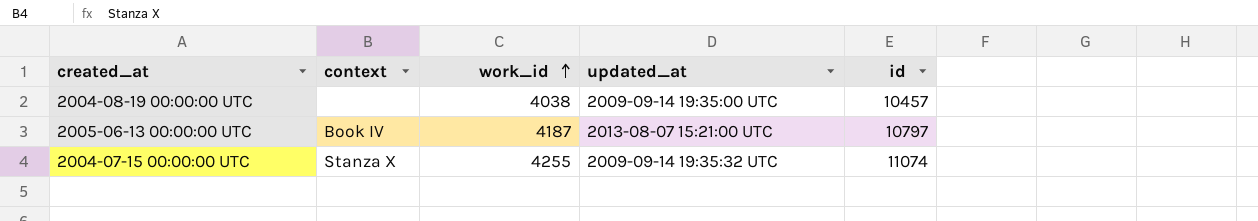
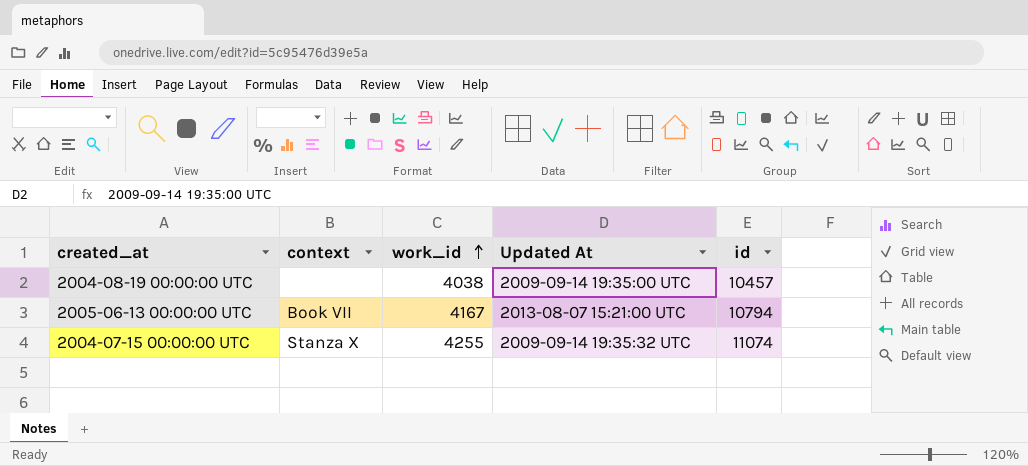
column name: updated_at -> Updated At
2005-06-13 00:00:00 UTC | context: Book IV -> Book VII
2005-06-13 00:00:00 UTC | work_id: 4187 -> 4167
2005-06-13 00:00:00 UTC | id: 10797 -> 10794

